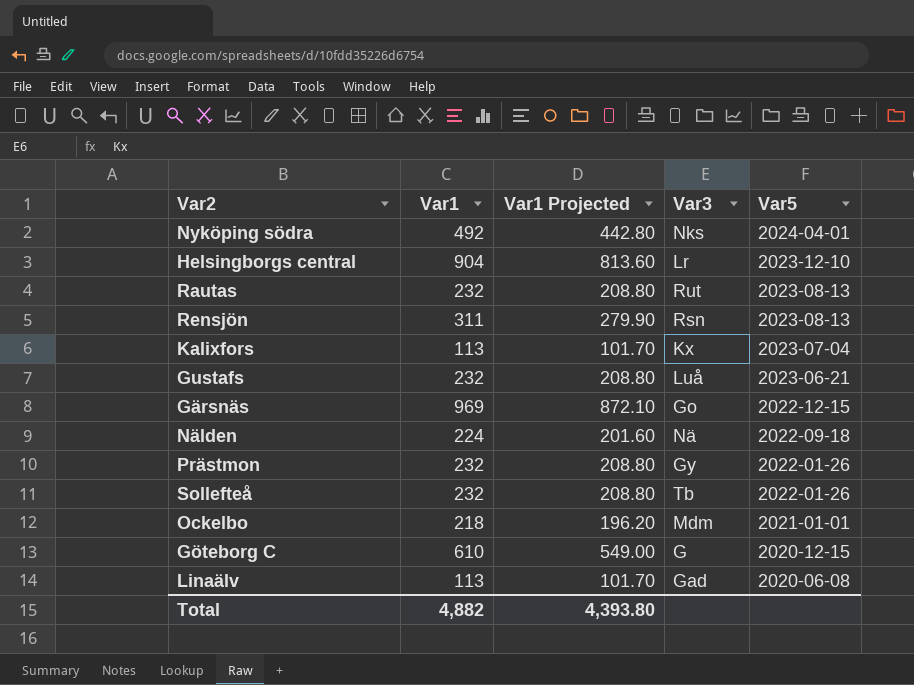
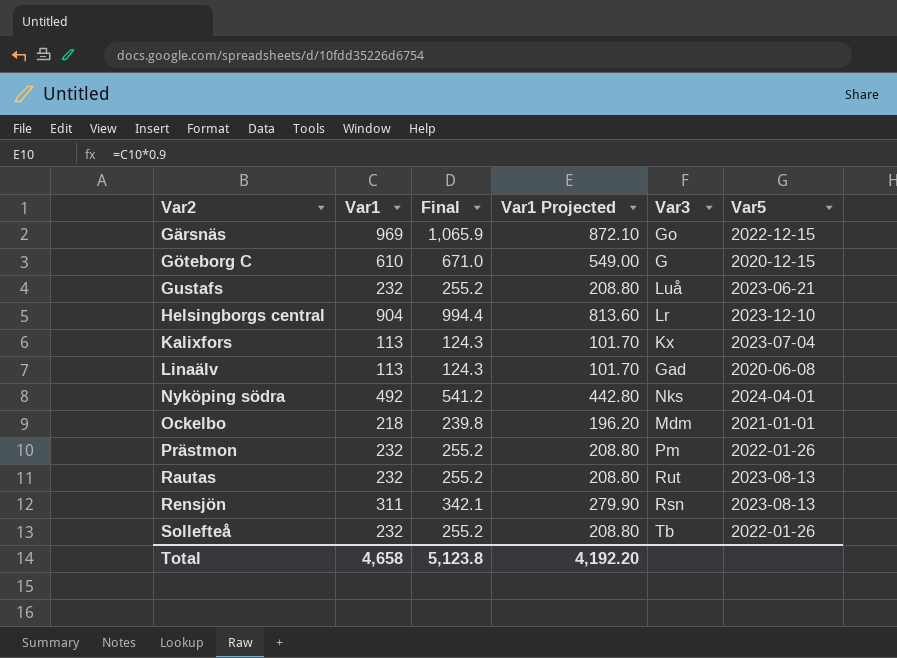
row order: Var5 descending -> Var2 ascending
column Final | formula: none -> [Var1] * 1.1
row Nälden: 224 | 201.60 | Nä | 2022-09-18 -> none
Prästmon | Var3: Gy -> Pm
Total | Var1: 4,882 -> 4,658
Total | Var1 Projected: 4,393.80 -> 4,192.20

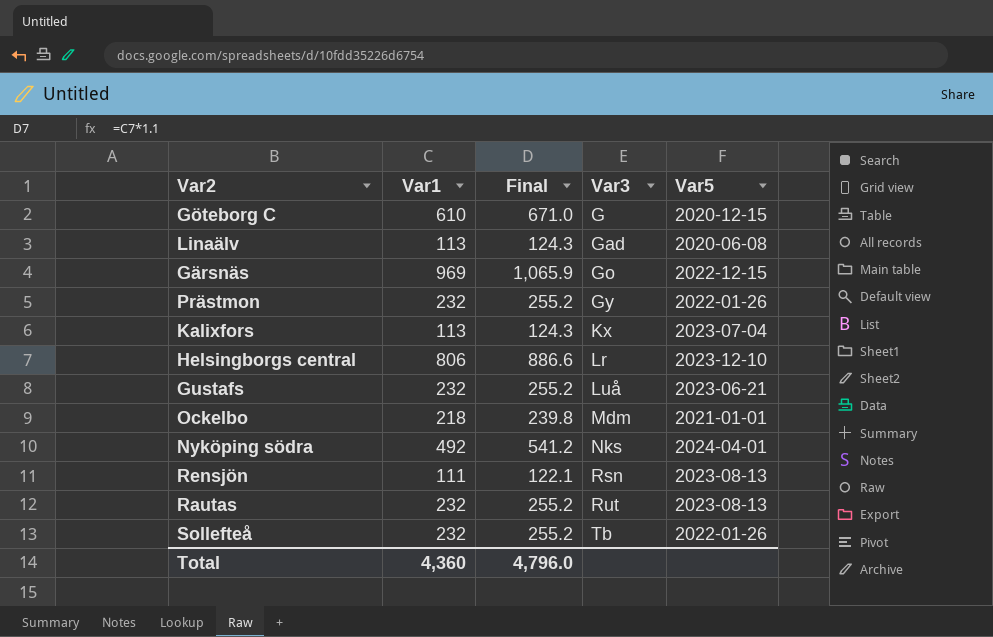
row order: Var2 ascending -> Var3 ascending
column Var1 Projected | formula: [Var1] * 0.9 -> none
Prästmon | Var3: Pm -> Gy
Helsingborgs central | Var1: 904 -> 806
Helsingborgs central | Final: 994.4 -> 886.6
Rensjön | Var1: 311 -> 111
Rensjön | Final: 342.1 -> 122.1
Total | Var1: 4,658 -> 4,360
Total | Final: 5,123.8 -> 4,796.0

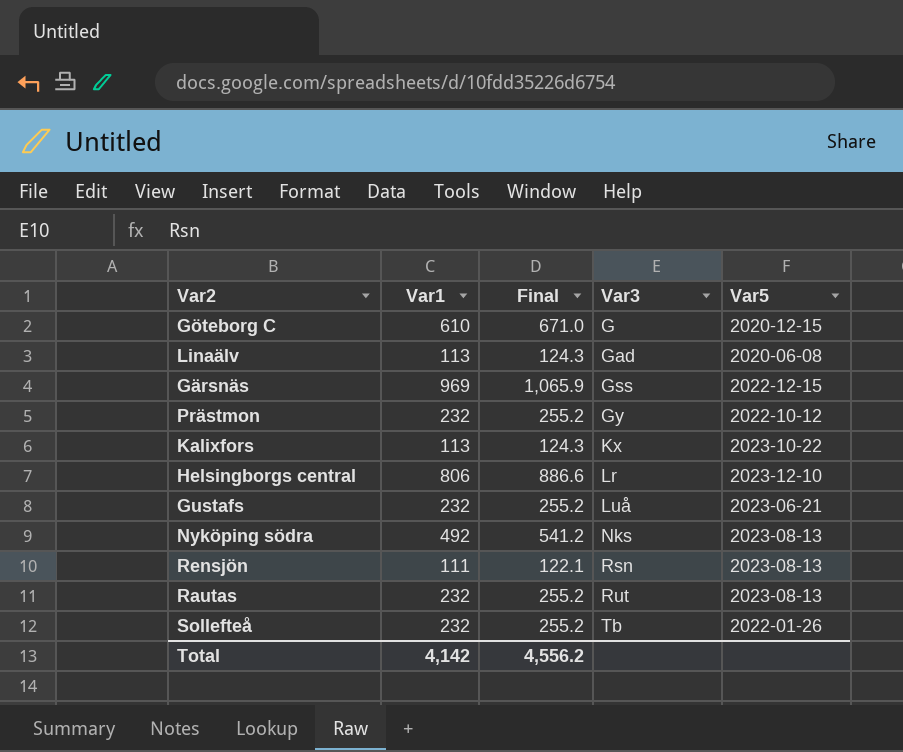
row Ockelbo: 218 | 239.8 | Mdm | 2021-01-01 -> none
Gärsnäs | Var3: Go -> Gss
Prästmon | Var5: 2022-01-26 -> 2022-10-12
Kalixfors | Var5: 2023-07-04 -> 2023-10-22
Nyköping södra | Var5: 2024-04-01 -> 2023-08-13
Total | Var1: 4,360 -> 4,142
Total | Final: 4,796.0 -> 4,556.2

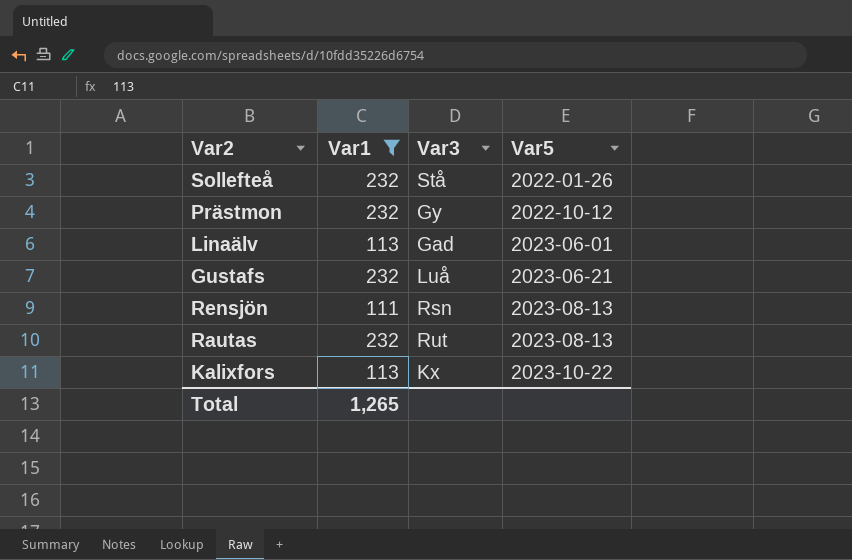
filter: none -> Var1 <= 232
row order: Var3 ascending -> Var5 ascending
column Final | formula: [Var1] * 1.1 -> none
Sollefteå | Var3: Tb -> Stå
Linaälv | Var5: 2020-06-08 -> 2023-06-01
Total | Var1: 4,142 -> 1,265

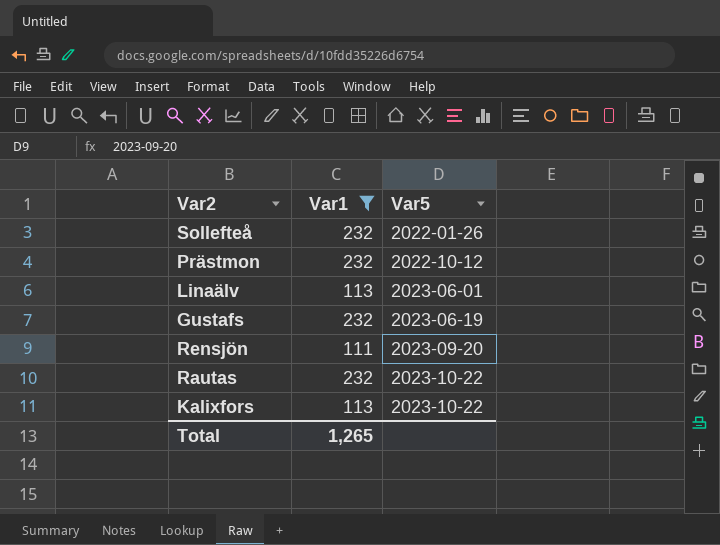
column Var3 | position: 3 -> none
Gustafs | Var5: 2023-06-21 -> 2023-06-19
Rensjön | Var5: 2023-08-13 -> 2023-09-20
Rautas | Var5: 2023-08-13 -> 2023-10-22

